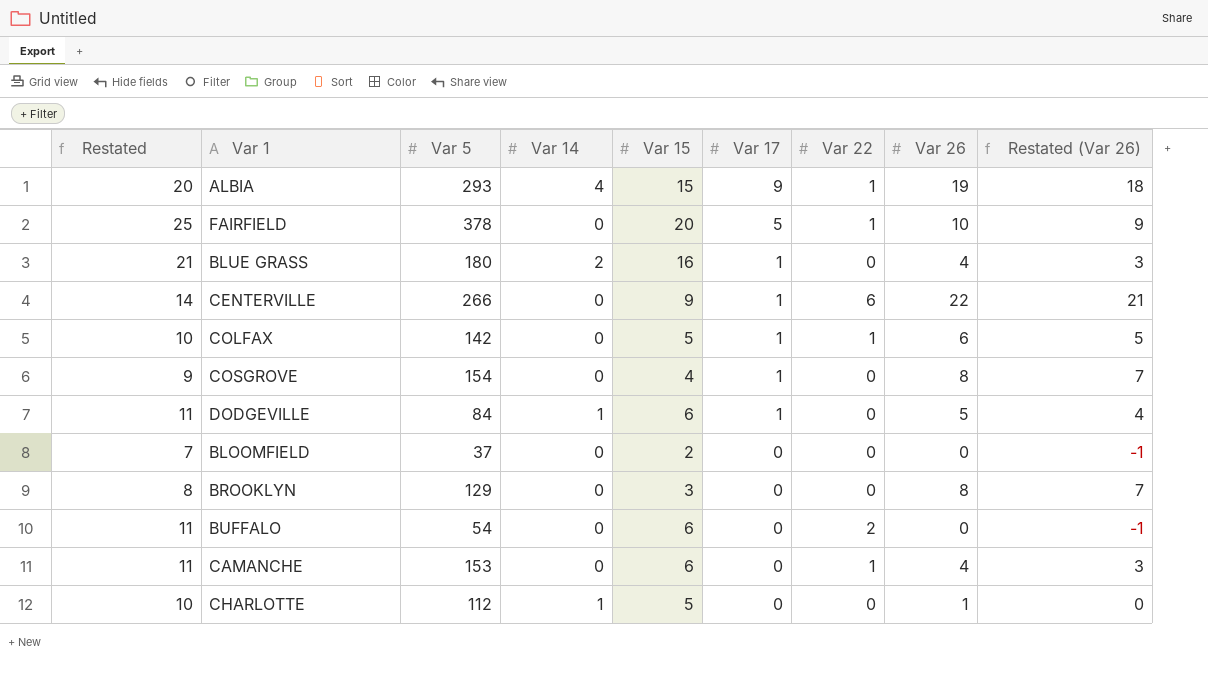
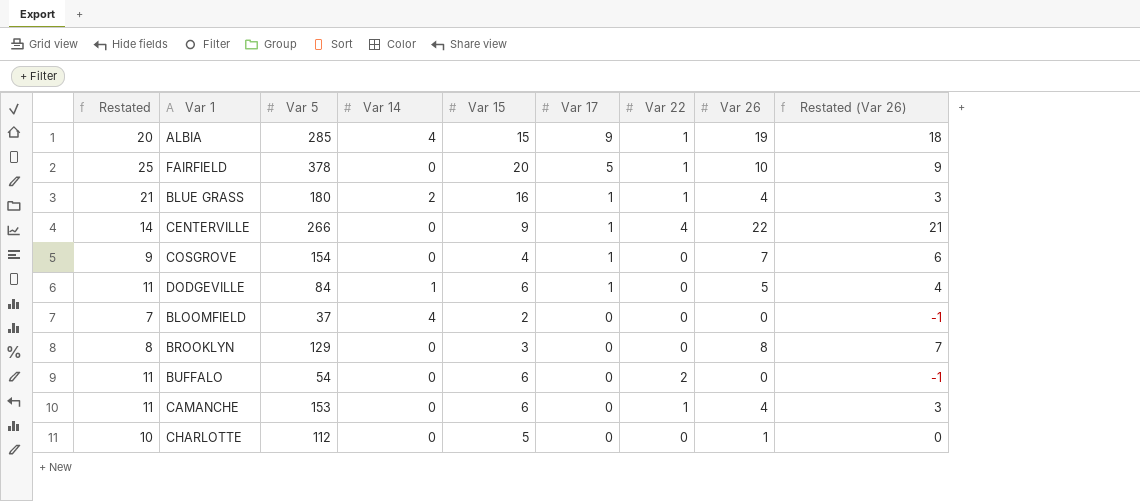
row COLFAX: 10 | 142 | 0 | 5 | 1 | 1 | 6 | 5 -> none
ALBIA | Var 5: 293 -> 285
BLUE GRASS | Var 22: 0 -> 1
CENTERVILLE | Var 22: 6 -> 4
COSGROVE | Var 26: 8 -> 7
COSGROVE | Restated (Var 26): 7 -> 6
BLOOMFIELD | Var 14: 0 -> 4
CHARLOTTE | Var 14: 1 -> 0

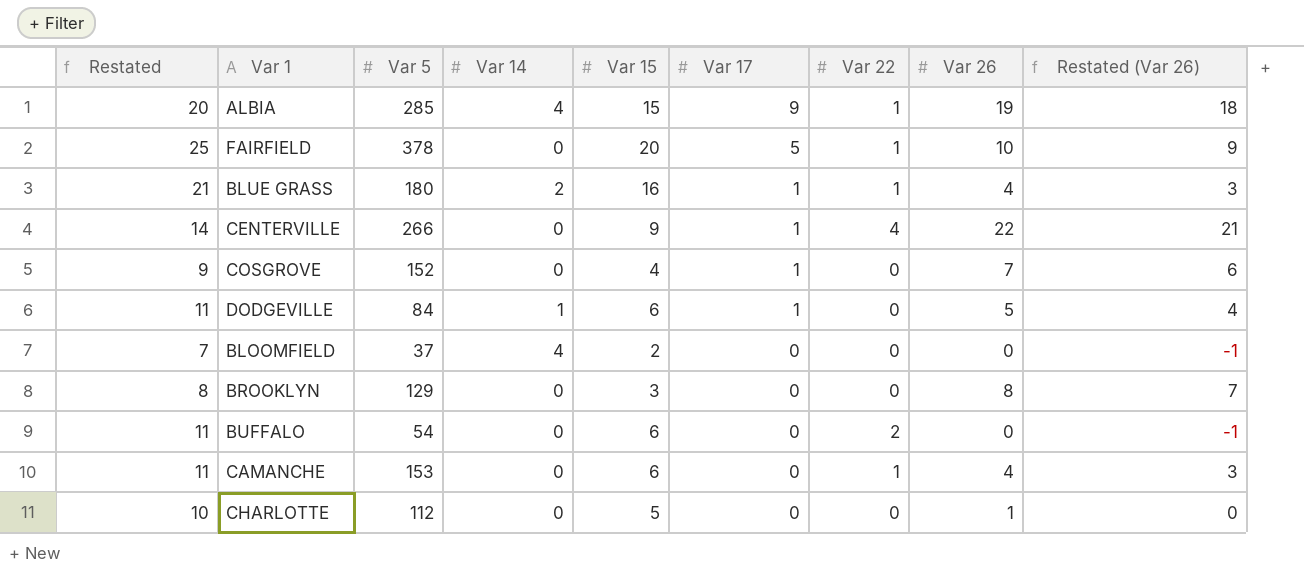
COSGROVE | Var 5: 154 -> 152

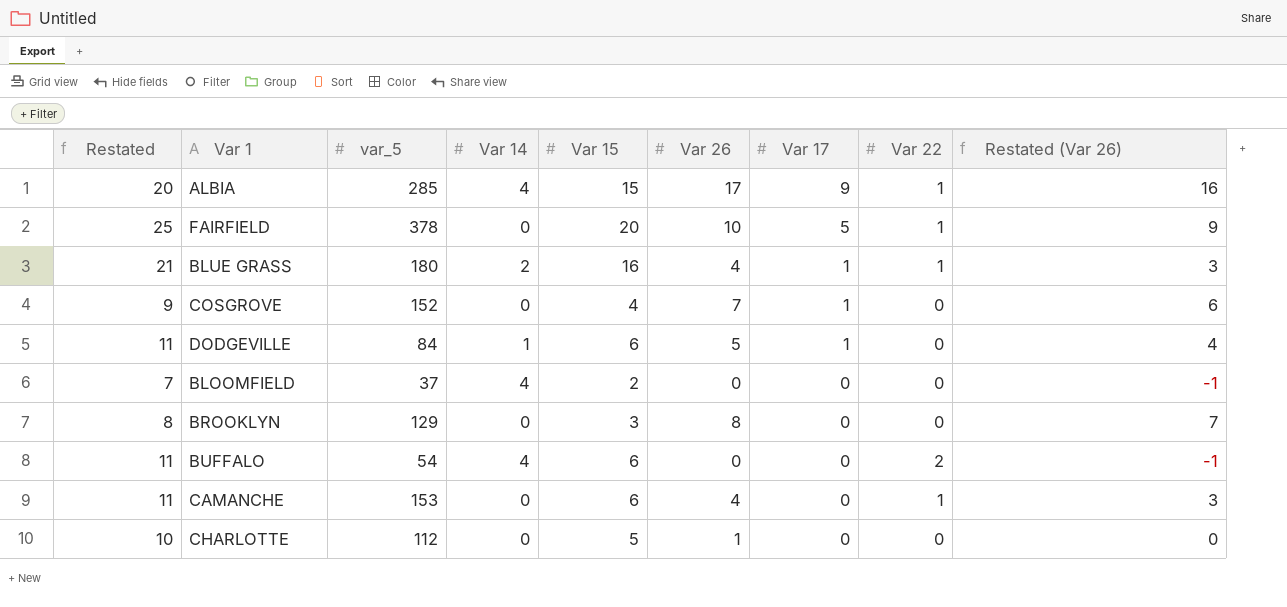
column name: Var 5 -> var_5
column Var 26 | position: 8 -> 6
row CENTERVILLE: 14 | 266 | 0 | 9 | 1 | 4 | 22 | 21 -> none
ALBIA | Var 26: 19 -> 17
ALBIA | Restated (Var 26): 18 -> 16
BUFFALO | Var 14: 0 -> 4

